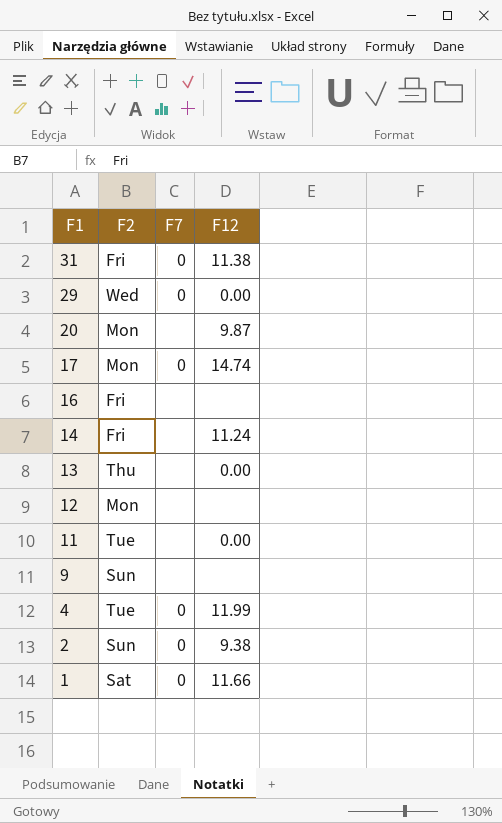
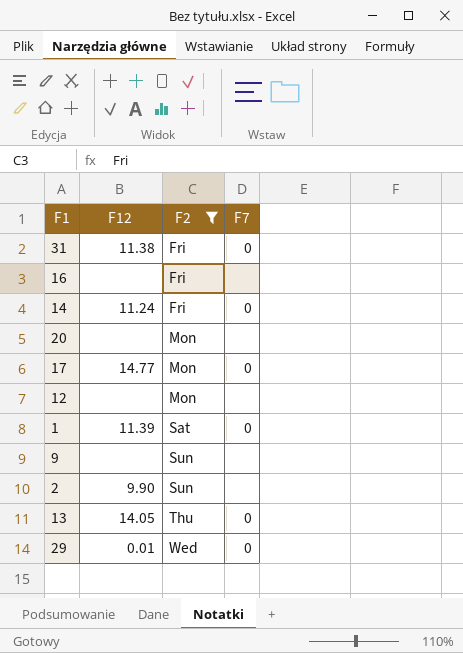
filter: none -> F2 != Tue
row order: F1 descending -> F2 ascending
column F12 | position: 4 -> 2
14 | F7: none -> 0
20 | F12: 9.87 -> none
17 | F12: 14.74 -> 14.77
1 | F12: 11.66 -> 11.39
2 | F12: 9.38 -> 9.90
2 | F7: 0 -> none
13 | F12: 0.00 -> 14.05
13 | F7: none -> 0
29 | F12: 0.00 -> 0.01

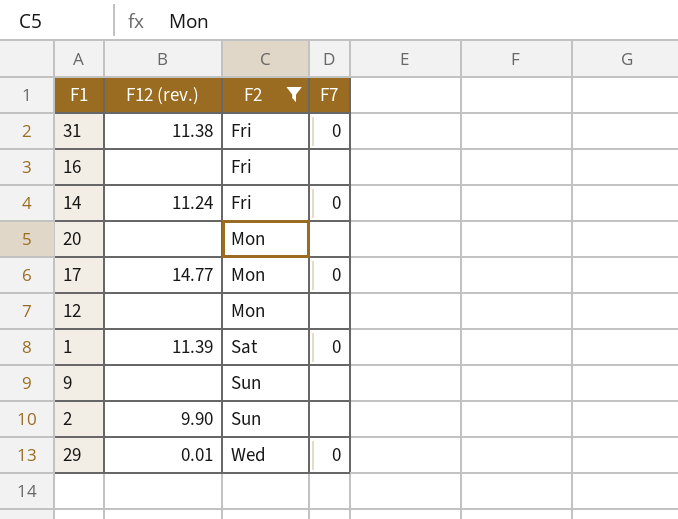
column name: F12 -> F12 (rev.)
row 13: 14.05 | Thu | 0 -> none

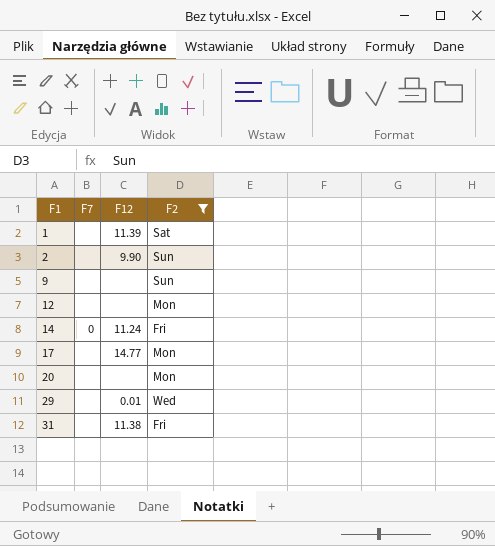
row order: F2 ascending -> F1 ascending
column F7 | position: 4 -> 2
column name: F12 (rev.) -> F12
row 16: none | Fri | none -> none
1 | F7: 0 -> none
17 | F7: 0 -> none
29 | F7: 0 -> none
31 | F7: 0 -> none

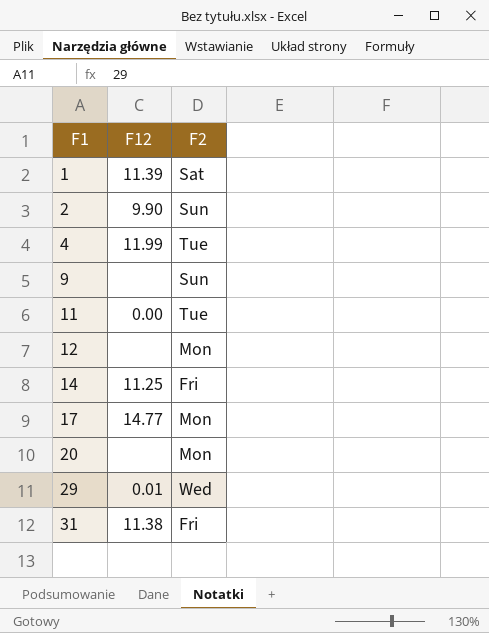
filter: F2 != Tue -> none
column F7 | position: 2 -> none
14 | F12: 11.24 -> 11.25

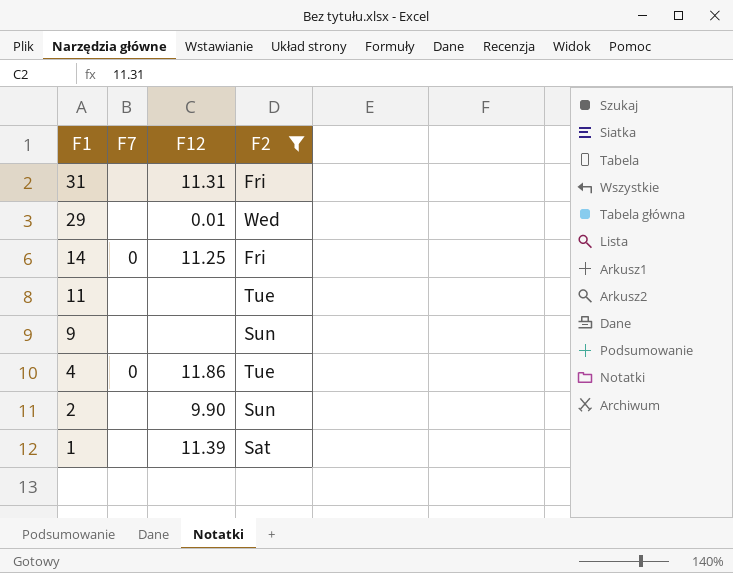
filter: none -> F2 != Mon
row order: F1 ascending -> F1 descending
column F7 | position: none -> 2
31 | F12: 11.38 -> 11.31
11 | F12: 0.00 -> none
4 | F12: 11.99 -> 11.86

